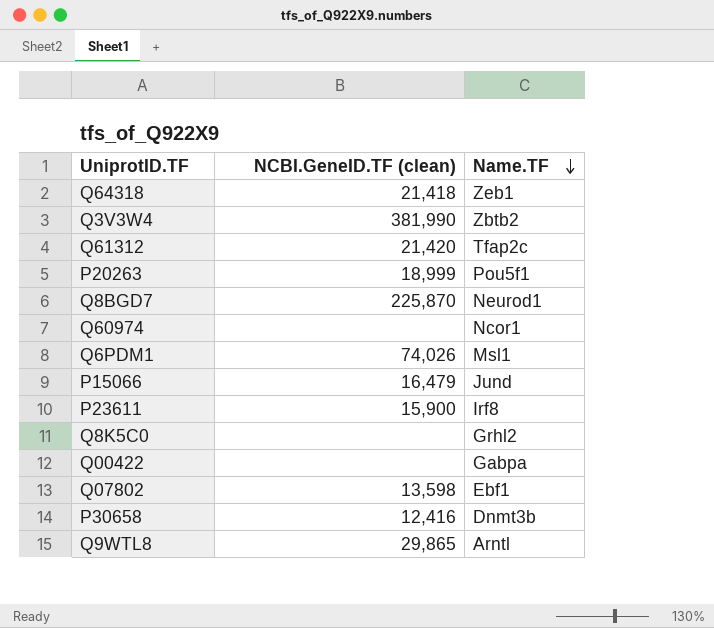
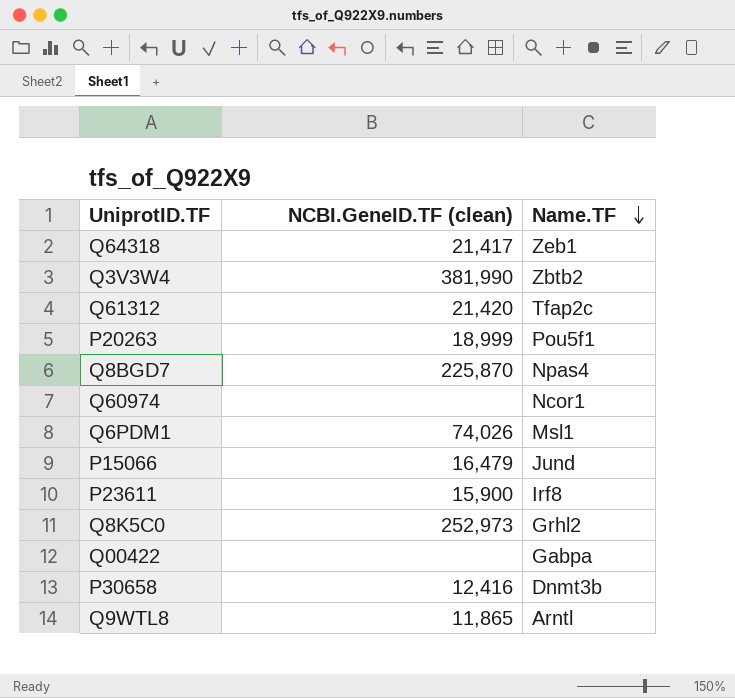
row Q07802: 13,598 | Ebf1 -> none
Q64318 | NCBI.GeneID.TF (clean): 21,418 -> 21,417
Q8BGD7 | Name.TF: Neurod1 -> Npas4
Q8K5C0 | NCBI.GeneID.TF (clean): none -> 252,973
Q9WTL8 | NCBI.GeneID.TF (clean): 29,865 -> 11,865

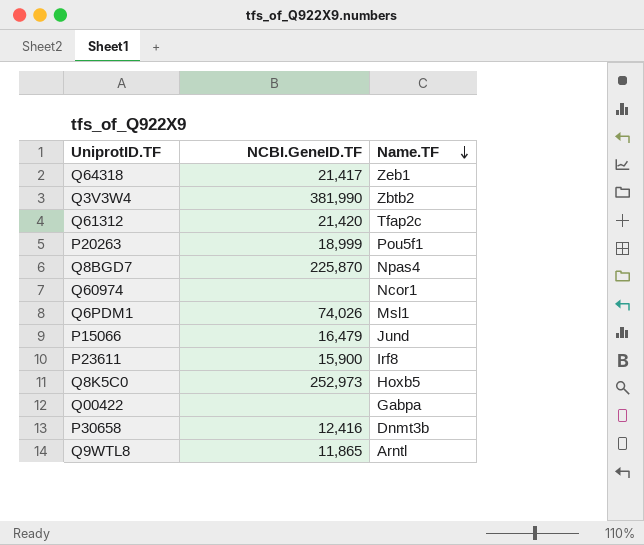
column name: NCBI.GeneID.TF (clean) -> NCBI.GeneID.TF
Q8K5C0 | Name.TF: Grhl2 -> Hoxb5

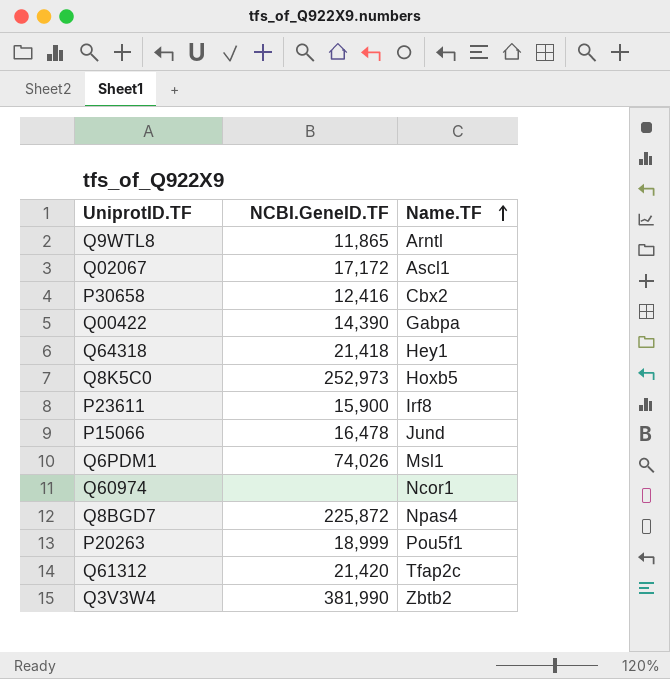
row order: Name.TF descending -> Name.TF ascending
row Q02067: none -> 17,172 | Ascl1
P30658 | Name.TF: Dnmt3b -> Cbx2
Q00422 | NCBI.GeneID.TF: none -> 14,390
Q64318 | NCBI.GeneID.TF: 21,417 -> 21,418
Q64318 | Name.TF: Zeb1 -> Hey1
P15066 | NCBI.GeneID.TF: 16,479 -> 16,478
Q8BGD7 | NCBI.GeneID.TF: 225,870 -> 225,872

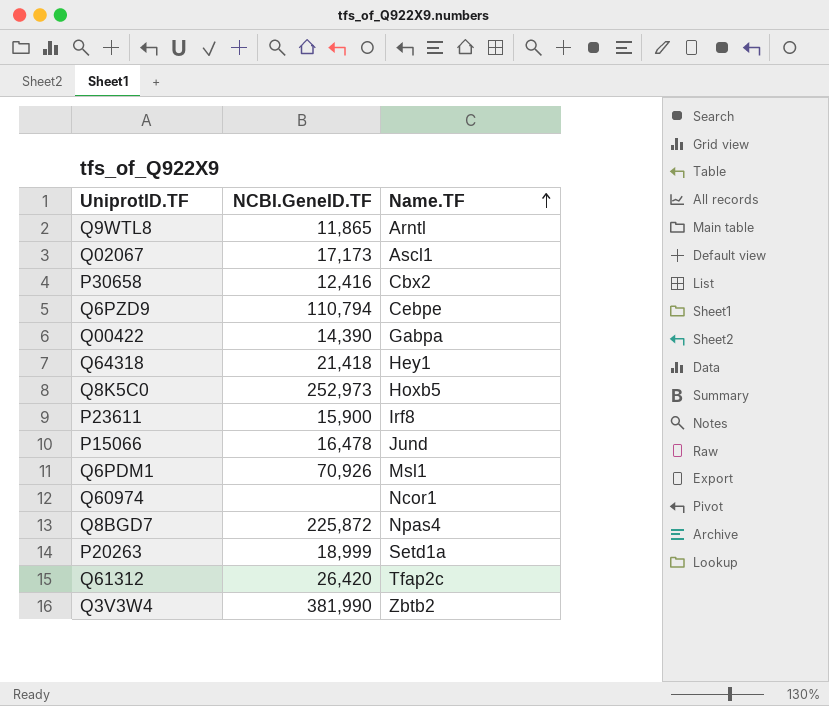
Q02067 | NCBI.GeneID.TF: 17,172 -> 17,173
row Q6PZD9: none -> 110,794 | Cebpe
Q6PDM1 | NCBI.GeneID.TF: 74,026 -> 70,926
P20263 | Name.TF: Pou5f1 -> Setd1a
Q61312 | NCBI.GeneID.TF: 21,420 -> 26,420

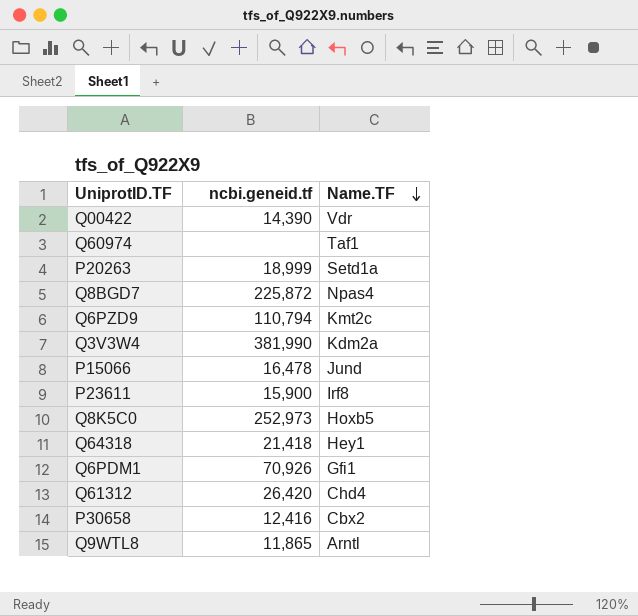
row order: Name.TF ascending -> Name.TF descending
column name: NCBI.GeneID.TF -> ncbi.geneid.tf
row Q02067: 17,173 | Ascl1 -> none
Q00422 | Name.TF: Gabpa -> Vdr
Q60974 | Name.TF: Ncor1 -> Taf1
Q6PZD9 | Name.TF: Cebpe -> Kmt2c
Q3V3W4 | Name.TF: Zbtb2 -> Kdm2a
Q6PDM1 | Name.TF: Msl1 -> Gfi1
Q61312 | Name.TF: Tfap2c -> Chd4

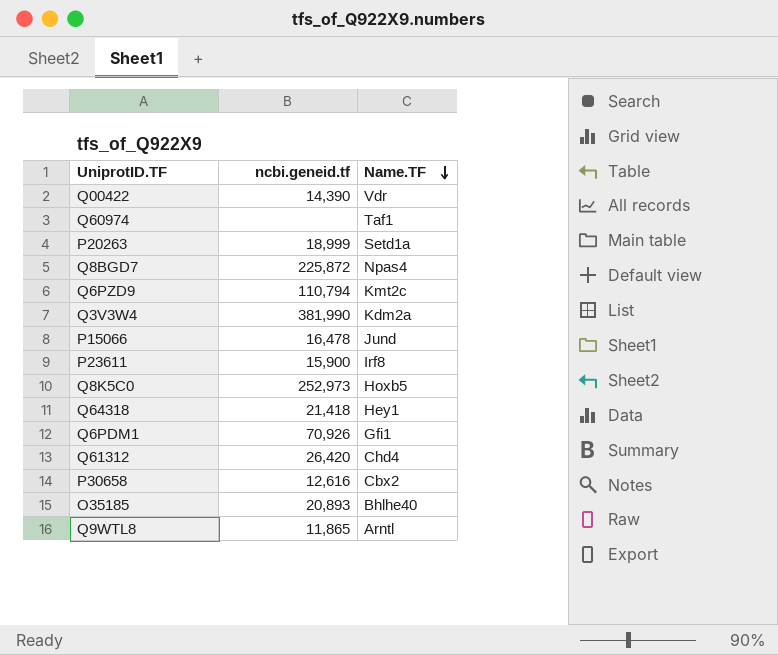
P30658 | ncbi.geneid.tf: 12,416 -> 12,616
row O35185: none -> 20,893 | Bhlhe40

